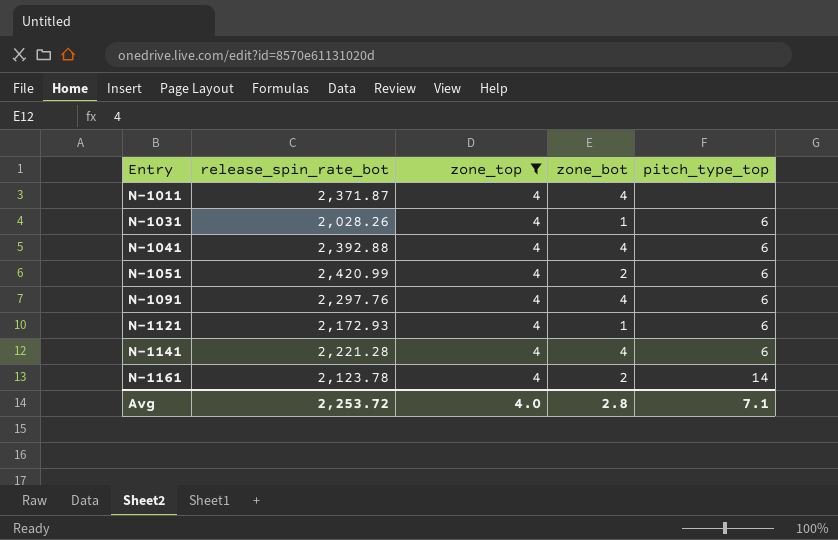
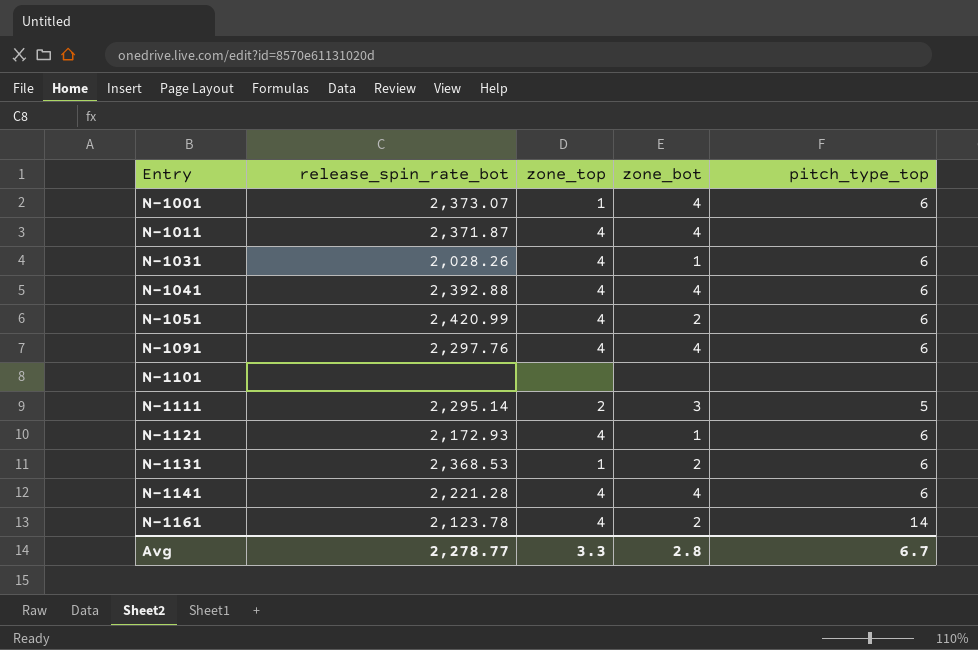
filter: zone_top = 4 -> none
Avg | release_spin_rate_bot: 2,253.72 -> 2,278.77
Avg | zone_top: 4.0 -> 3.3
Avg | pitch_type_top: 7.1 -> 6.7

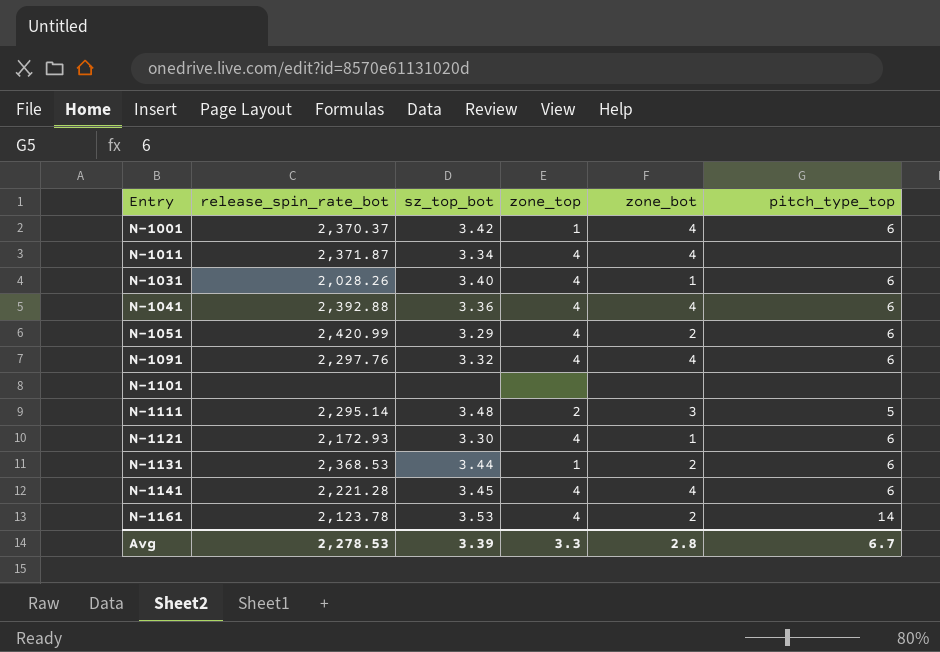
column sz_top_bot | position: none -> 3
N-1001 | release_spin_rate_bot: 2,373.07 -> 2,370.37
Avg | release_spin_rate_bot: 2,278.77 -> 2,278.53

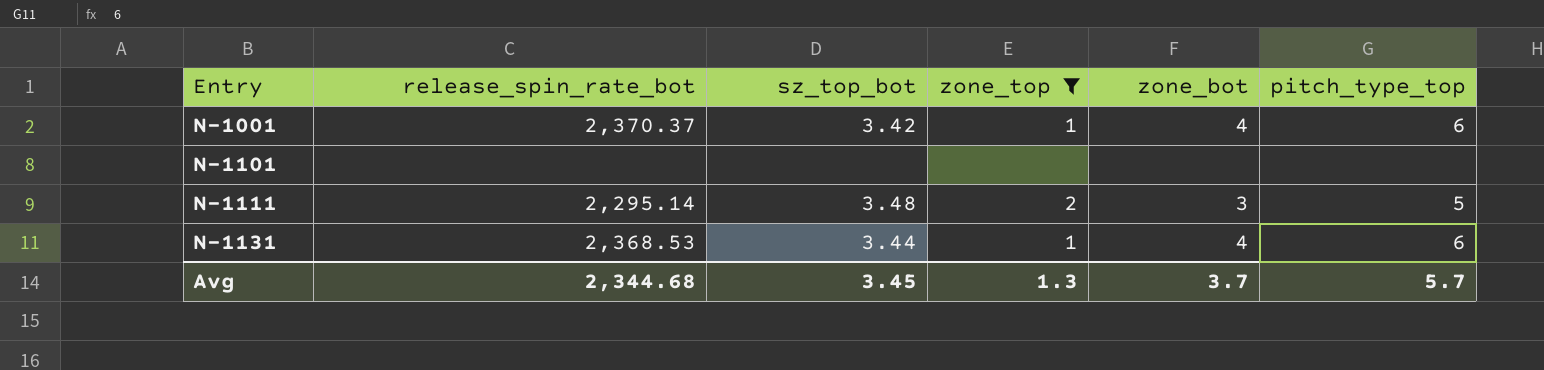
filter: none -> zone_top != 4
N-1131 | zone_bot: 2 -> 4
Avg | release_spin_rate_bot: 2,278.53 -> 2,344.68
Avg | sz_top_bot: 3.39 -> 3.45
Avg | zone_top: 3.3 -> 1.3
Avg | zone_bot: 2.8 -> 3.7
Avg | pitch_type_top: 6.7 -> 5.7

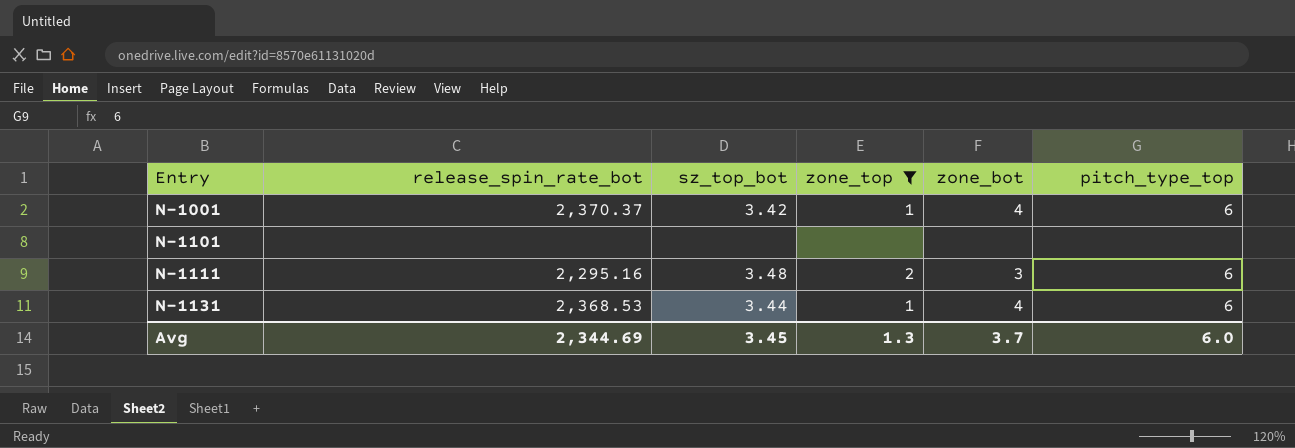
N-1111 | release_spin_rate_bot: 2,295.14 -> 2,295.16
N-1111 | pitch_type_top: 5 -> 6
Avg | release_spin_rate_bot: 2,344.68 -> 2,344.69
Avg | pitch_type_top: 5.7 -> 6.0

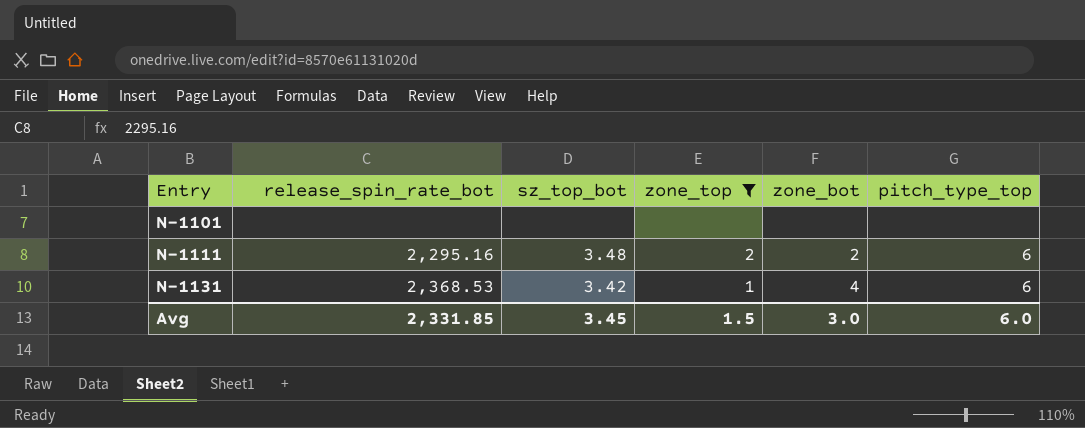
row N-1001: 2,370.37 | 3.42 | 1 | 4 | 6 -> none
N-1111 | zone_bot: 3 -> 2
N-1131 | sz_top_bot: 3.44 -> 3.42
Avg | release_spin_rate_bot: 2,344.69 -> 2,331.85
Avg | zone_top: 1.3 -> 1.5
Avg | zone_bot: 3.7 -> 3.0

